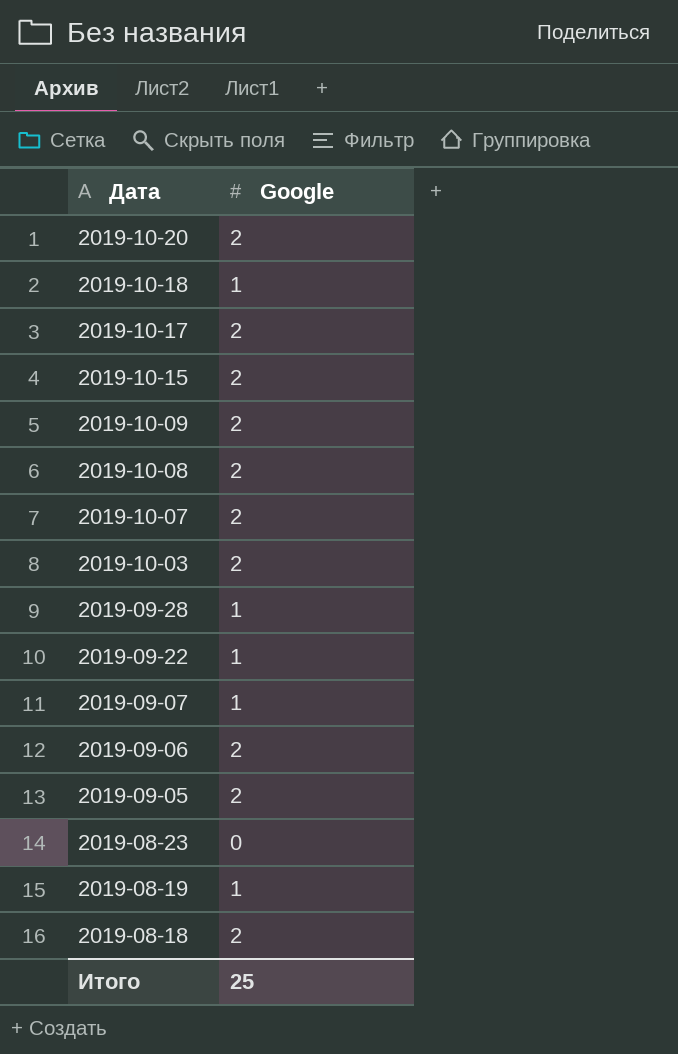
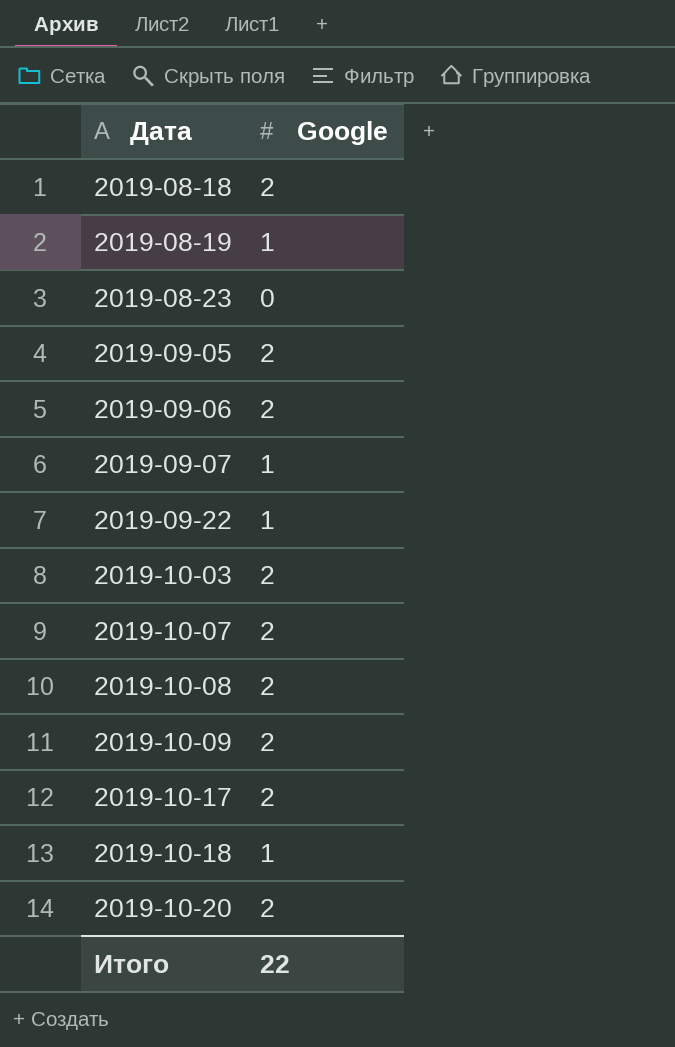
row order: Дата descending -> Дата ascending
row 2019-10-15: 2 -> none
row 2019-09-28: 1 -> none
Итого | Google: 25 -> 22

